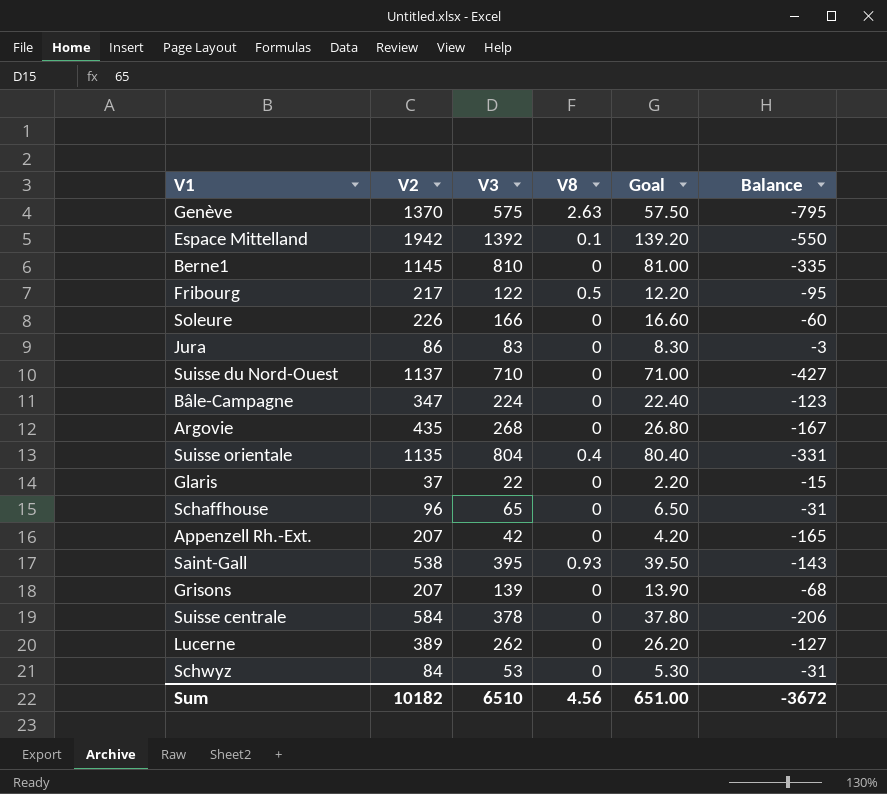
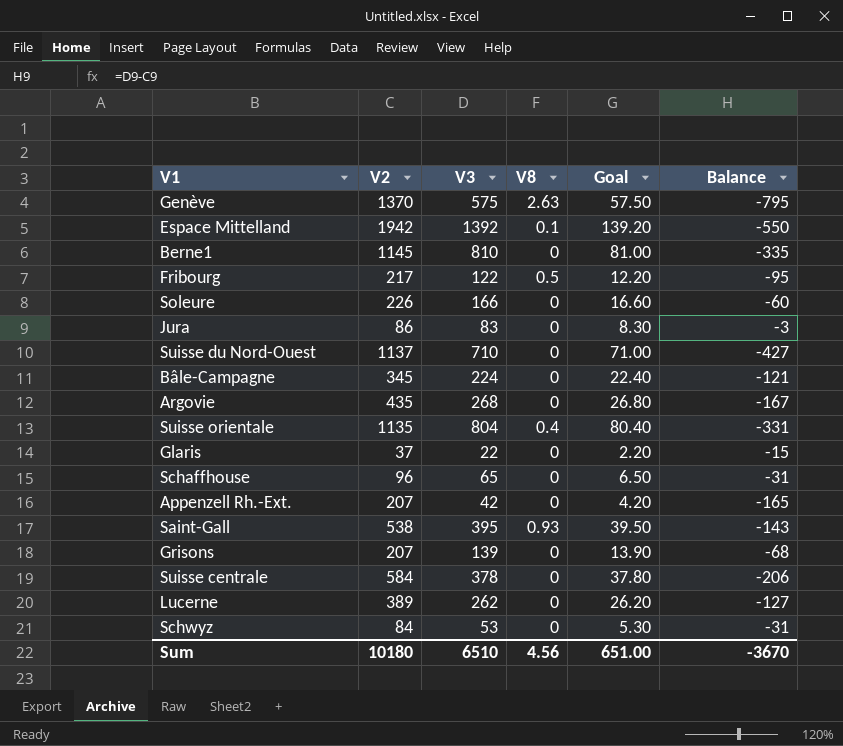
Bâle-Campagne | V2: 347 -> 345
Bâle-Campagne | Balance: -123 -> -121
Sum | V2: 10182 -> 10180
Sum | Balance: -3672 -> -3670

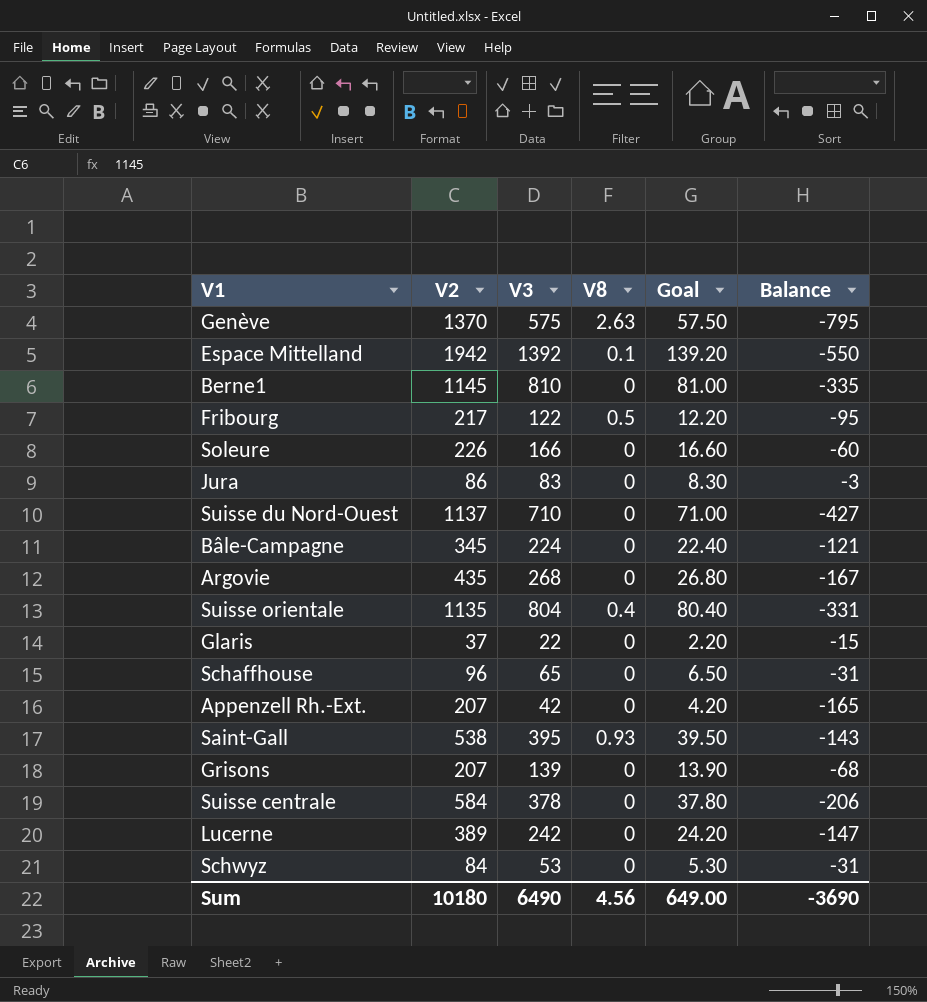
Lucerne | V3: 262 -> 242
Lucerne | Goal: 26.20 -> 24.20
Lucerne | Balance: -127 -> -147
Sum | V3: 6510 -> 6490
Sum | Goal: 651.00 -> 649.00
Sum | Balance: -3670 -> -3690

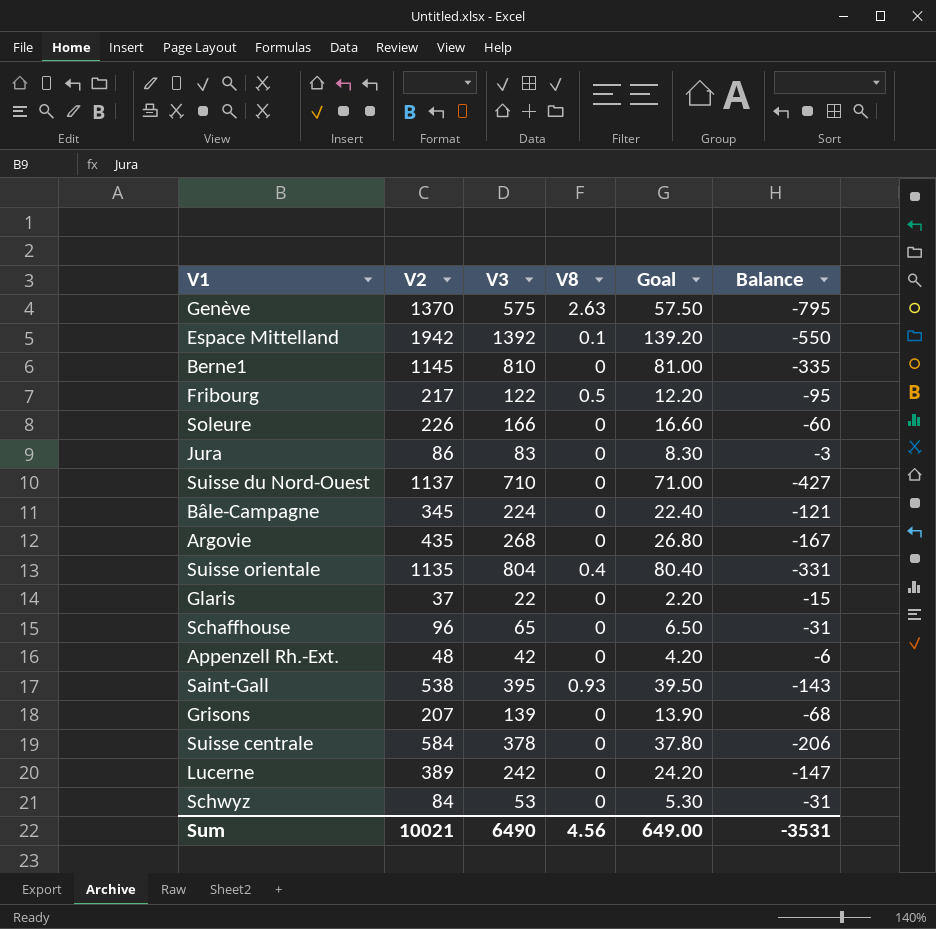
Appenzell Rh.-Ext. | V2: 207 -> 48
Appenzell Rh.-Ext. | Balance: -165 -> -6
Sum | V2: 10180 -> 10021
Sum | Balance: -3690 -> -3531

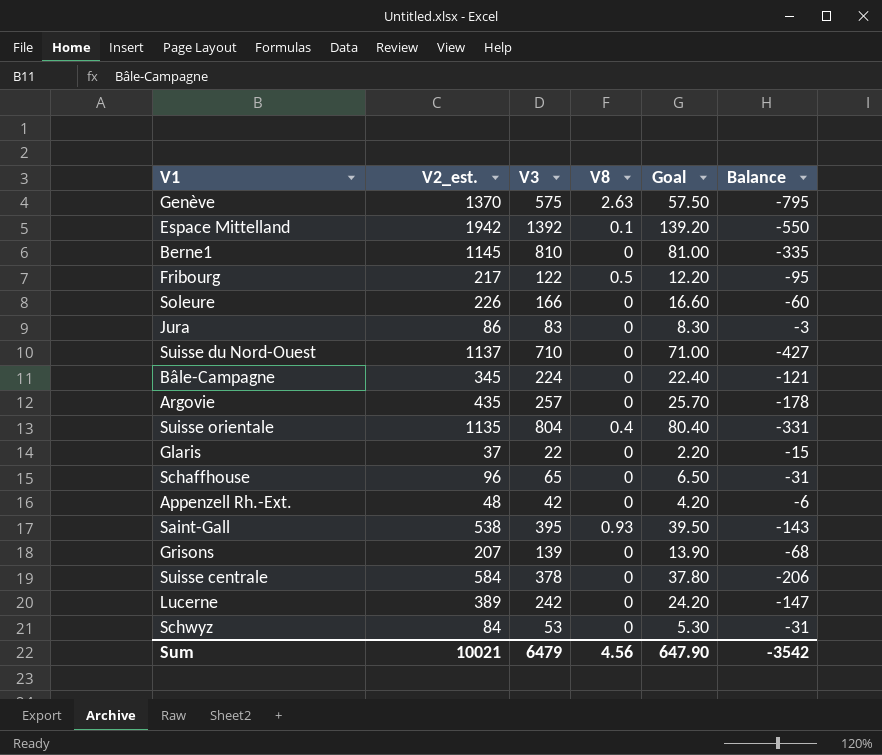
column name: V2 -> V2_est.
Argovie | V3: 268 -> 257
Argovie | Goal: 26.80 -> 25.70
Argovie | Balance: -167 -> -178
Sum | V3: 6490 -> 6479
Sum | Goal: 649.00 -> 647.90
Sum | Balance: -3531 -> -3542

